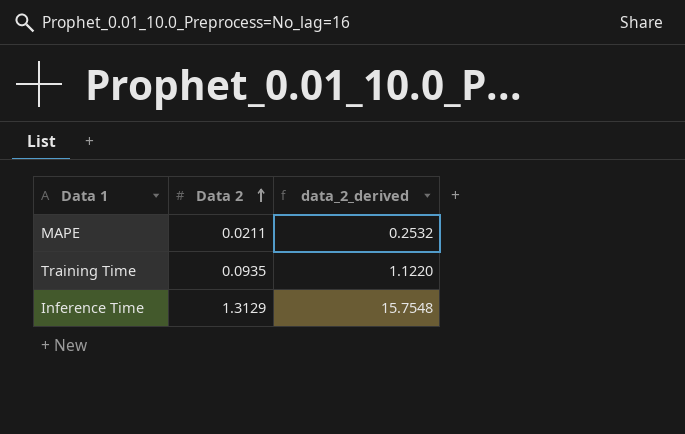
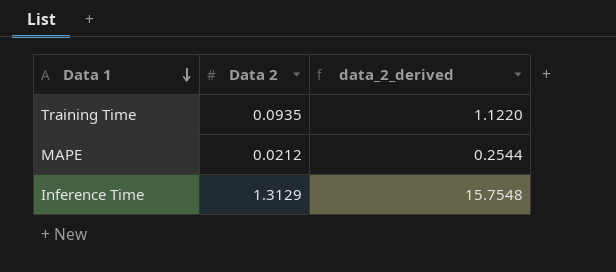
row order: Data 2 ascending -> Data 1 descending
MAPE | Data 2: 0.0211 -> 0.0212
MAPE | data_2_derived: 0.2532 -> 0.2544

